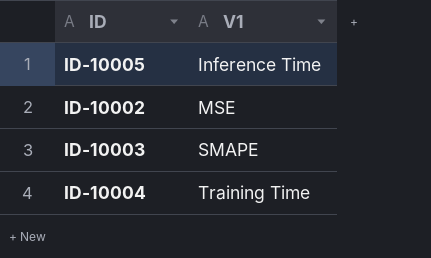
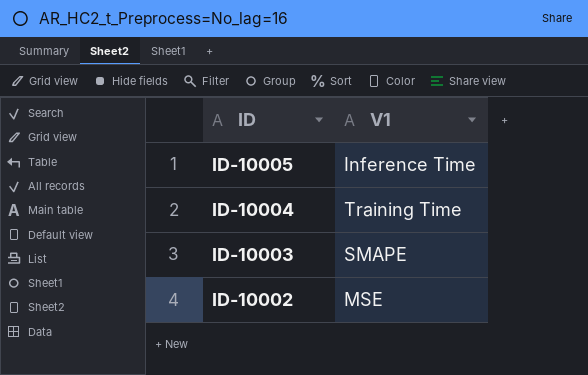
row order: V1 ascending -> ID descending

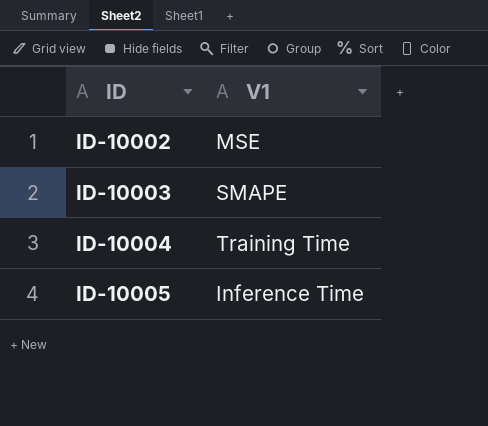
row order: ID descending -> ID ascending

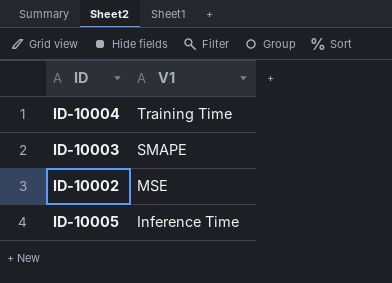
row order: ID ascending -> V1 descending

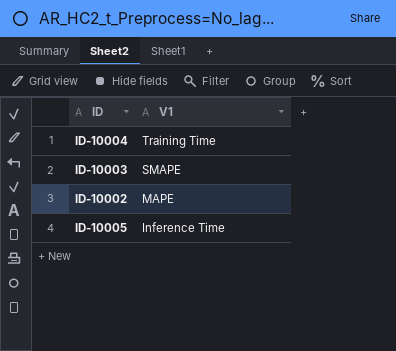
ID-10002 | V1: MSE -> MAPE

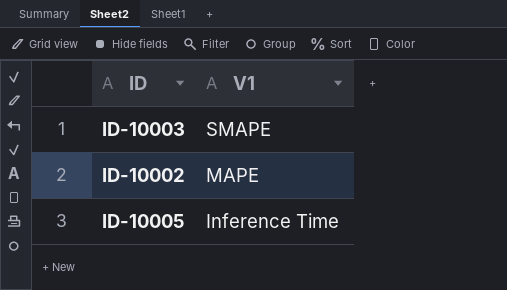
row ID-10004: Training Time -> none

